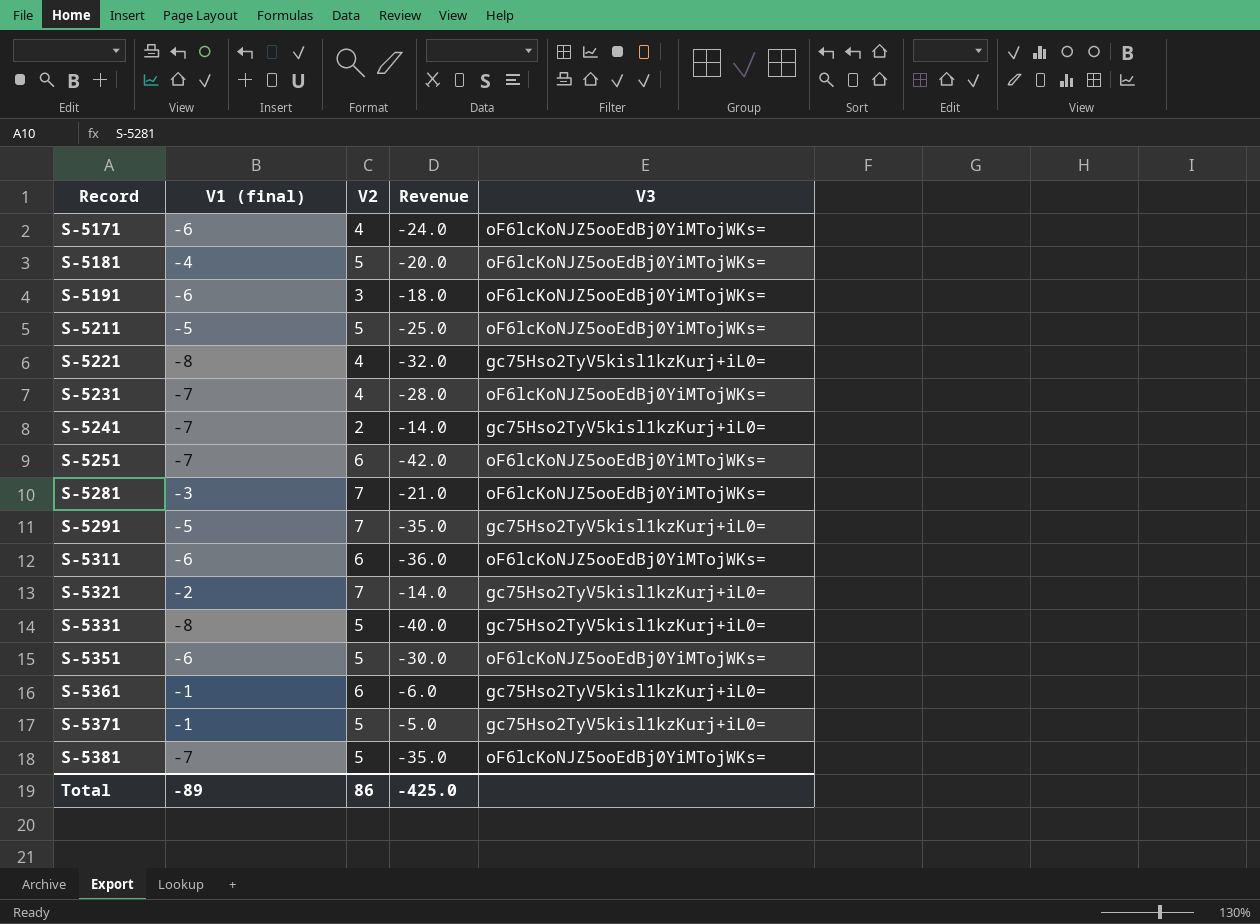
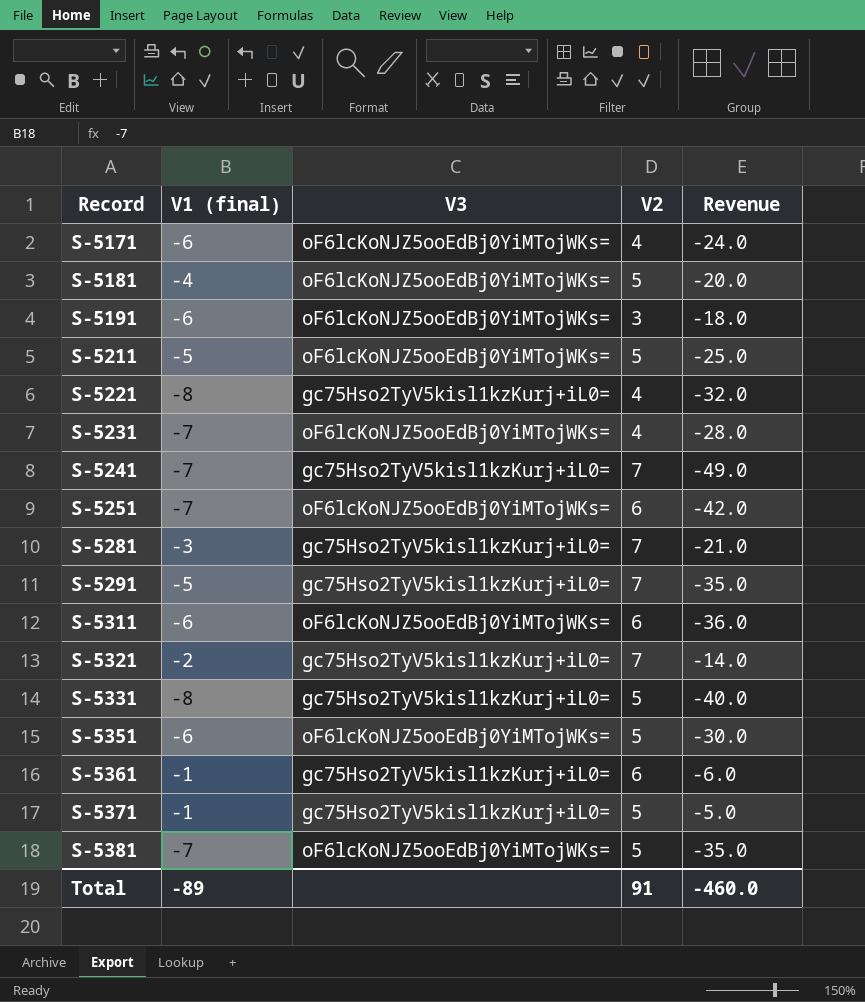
column V3 | position: 5 -> 3
S-5241 | V2: 2 -> 7
S-5241 | Revenue: -14.0 -> -49.0
S-5281 | V3: oF6lcKoNJZ5ooEdBj0YiMTojWKs= -> gc75Hso2TyV5kisl1kzKurj+iL0=
Total | V2: 86 -> 91
Total | Revenue: -425.0 -> -460.0

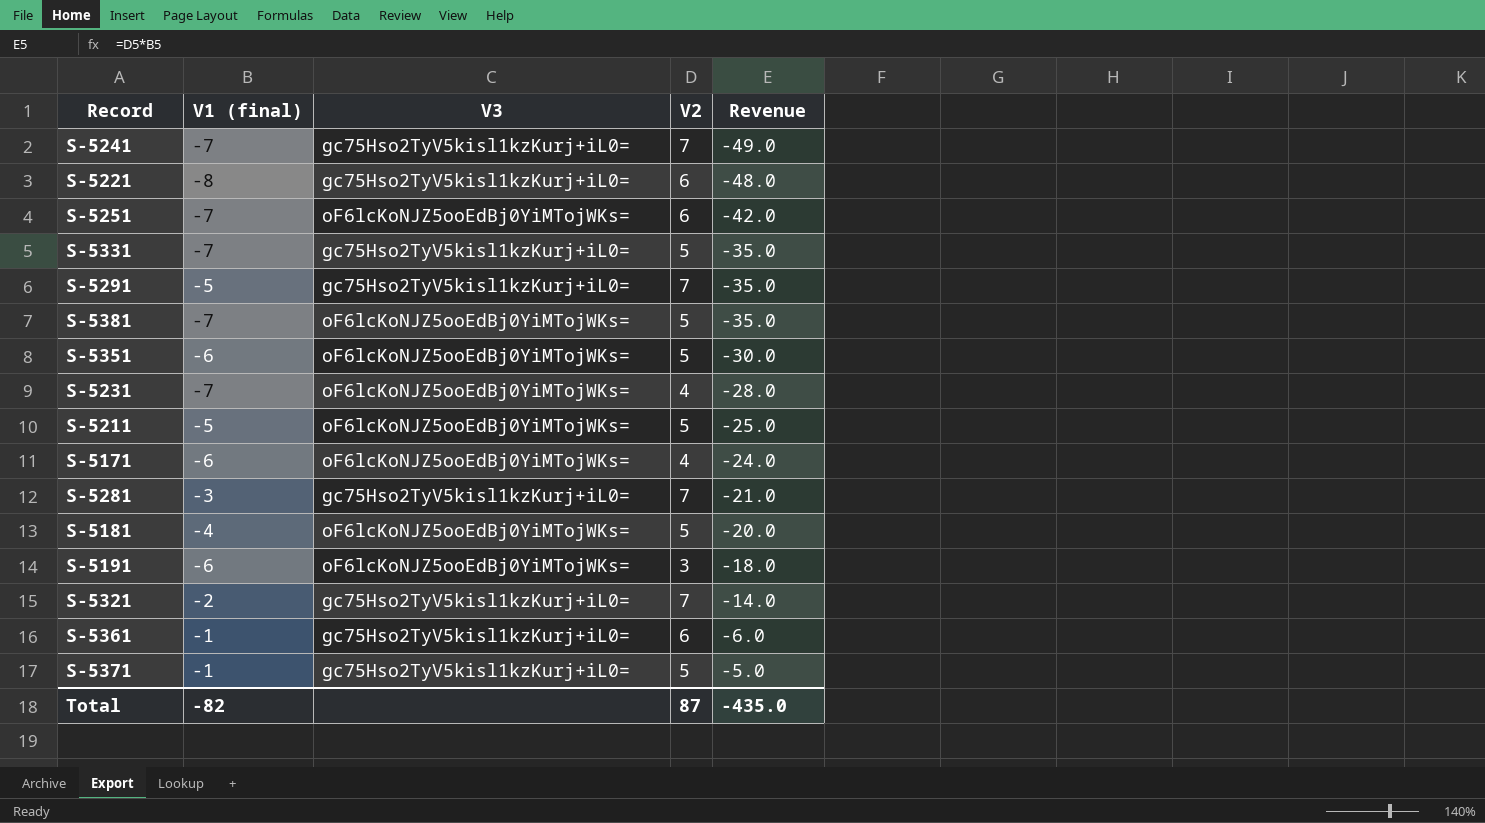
row order: Record ascending -> Revenue ascending
row S-5311: -6 | oF6lcKoNJZ5ooEdBj0YiMTojWKs= | 6 | -36.0 -> none
S-5221 | V2: 4 -> 6
S-5221 | Revenue: -32.0 -> -48.0
S-5331 | V1 (final): -8 -> -7
S-5331 | Revenue: -40.0 -> -35.0
Total | V1 (final): -89 -> -82
Total | V2: 91 -> 87
Total | Revenue: -460.0 -> -435.0

